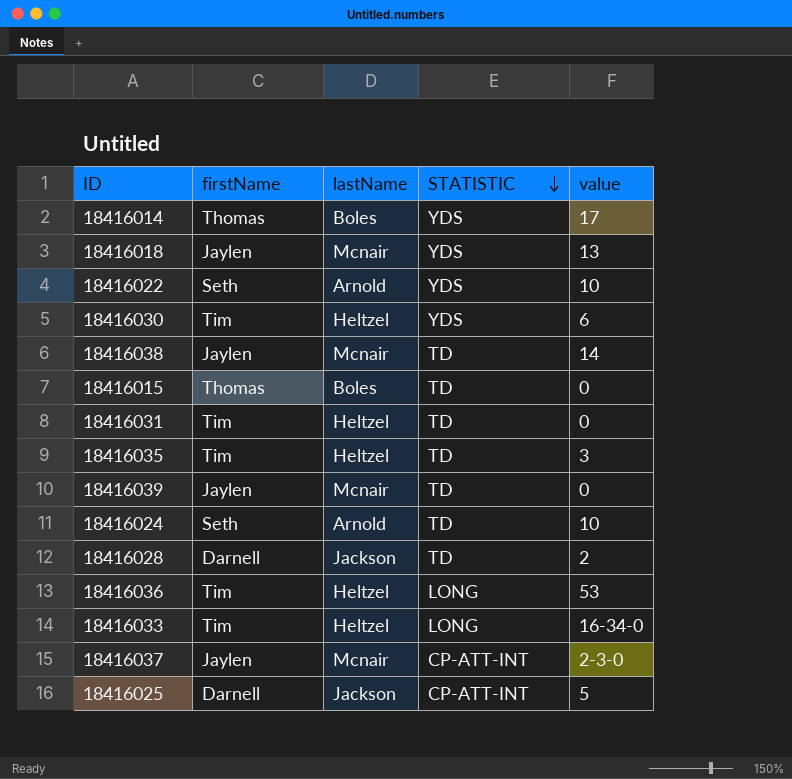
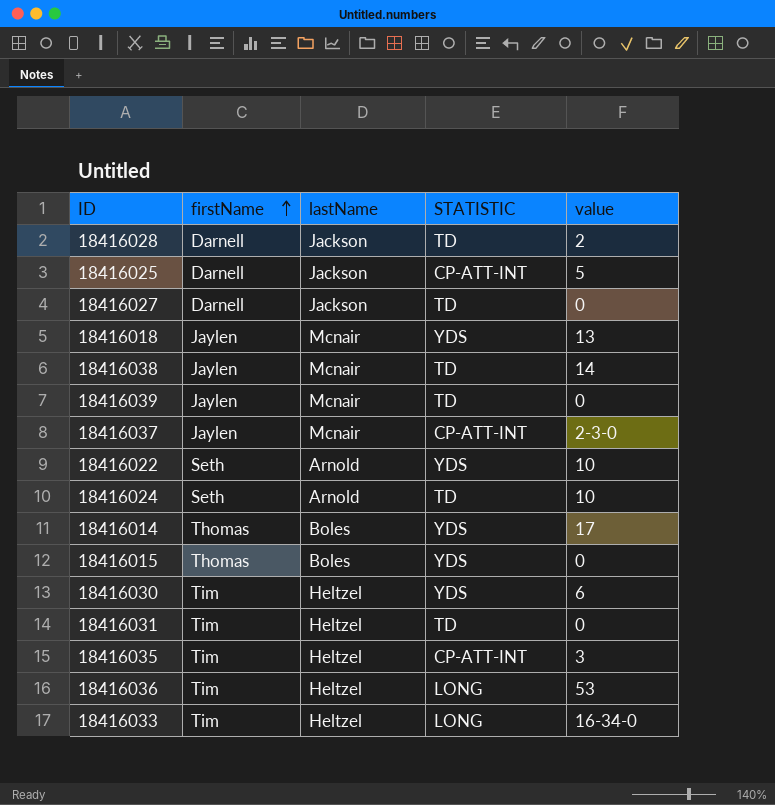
row order: STATISTIC descending -> firstName ascending
row 18416027: none -> Darnell | Jackson | TD | 0
18416015 | STATISTIC: TD -> YDS
18416035 | STATISTIC: TD -> CP-ATT-INT

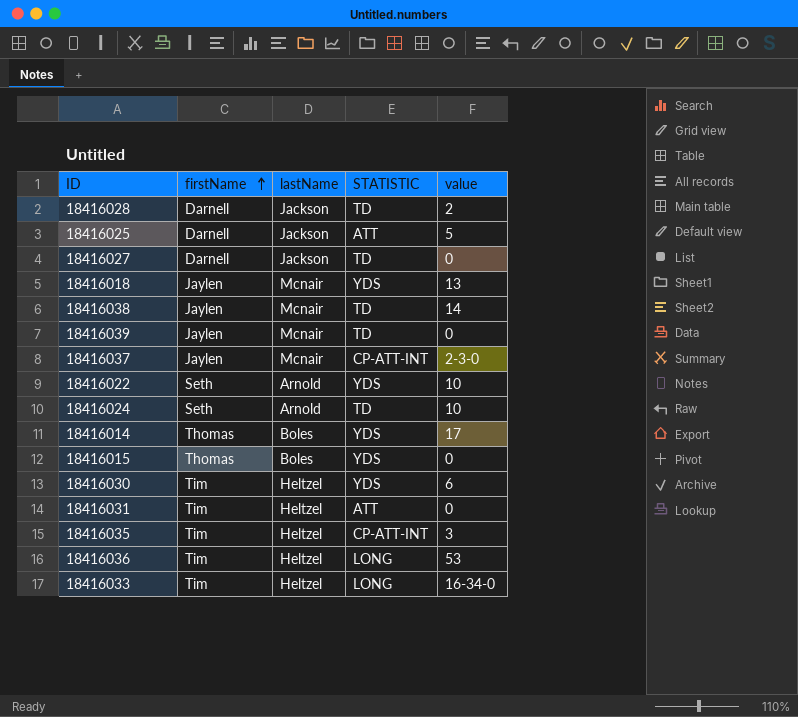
18416025 | STATISTIC: CP-ATT-INT -> ATT
18416031 | STATISTIC: TD -> ATT

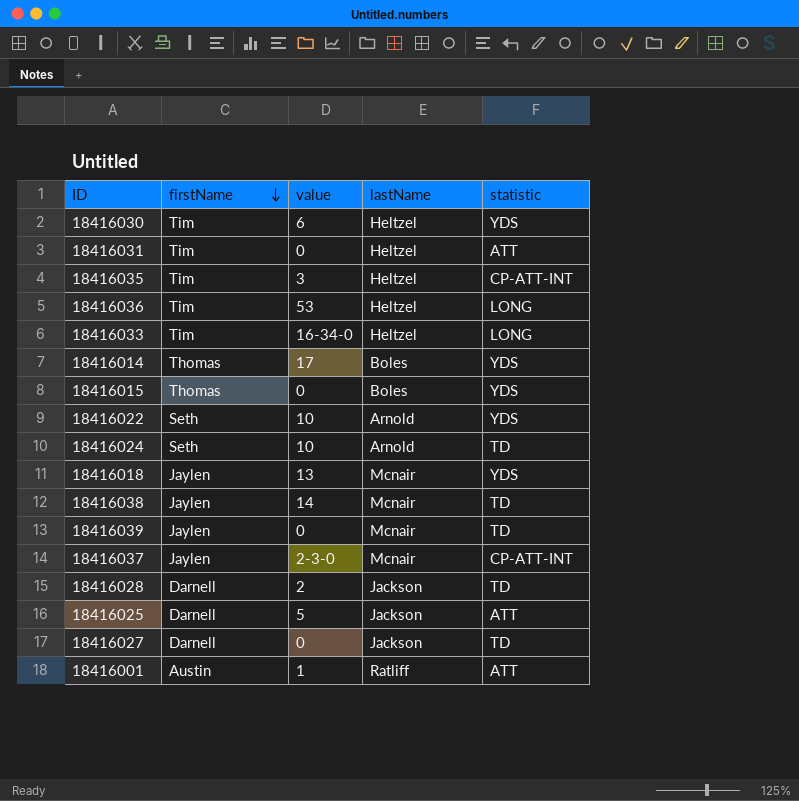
row order: firstName ascending -> firstName descending
column value | position: 5 -> 3
column name: STATISTIC -> statistic
row 18416001: none -> Austin | 1 | Ratliff | ATT

